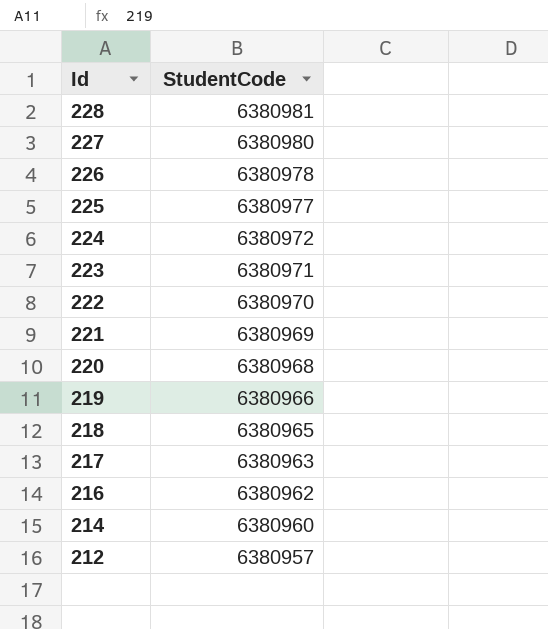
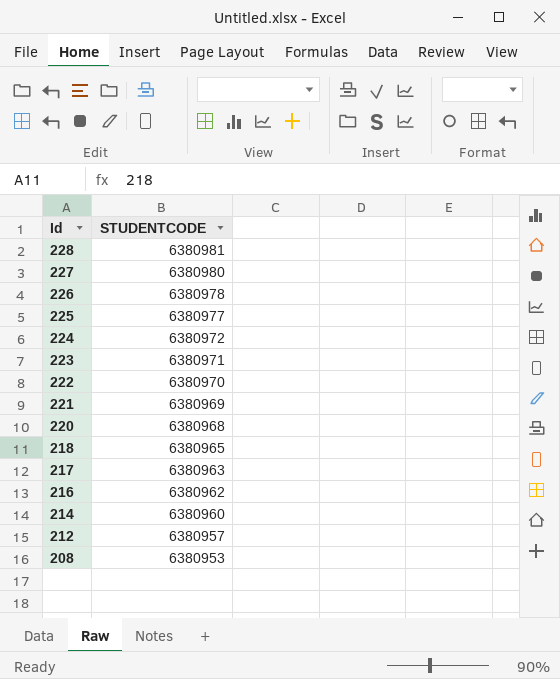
column name: StudentCode -> STUDENTCODE
row 219: 6380966 -> none
row 208: none -> 6380953

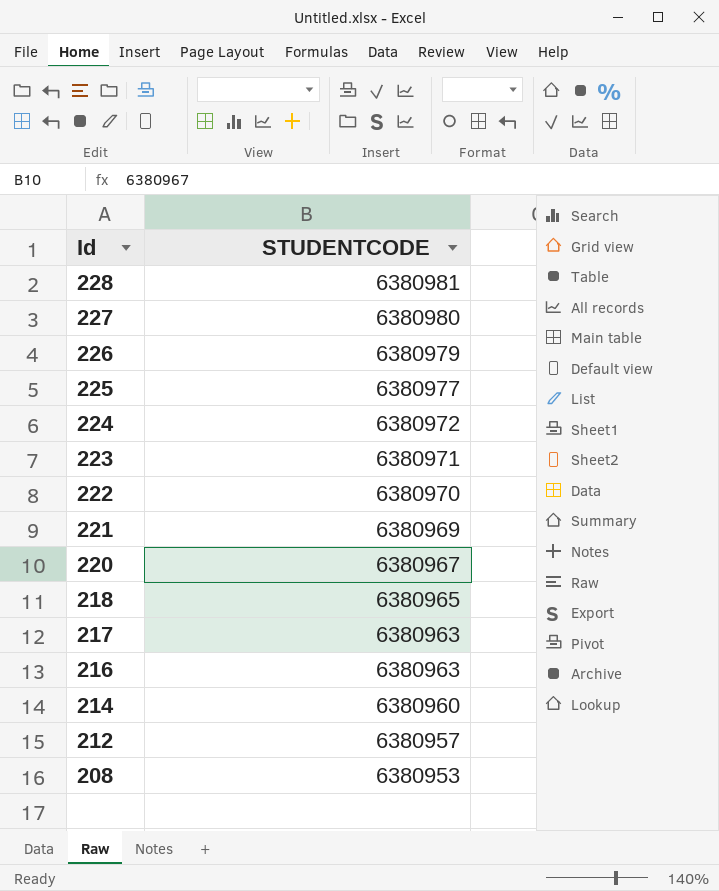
226 | STUDENTCODE: 6380978 -> 6380979
220 | STUDENTCODE: 6380968 -> 6380967
216 | STUDENTCODE: 6380962 -> 6380963

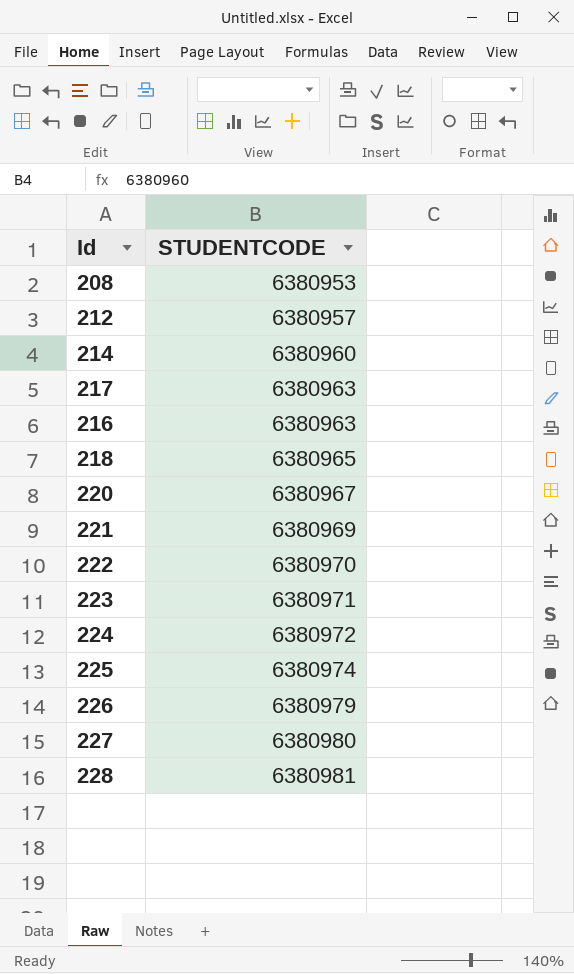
row order: Id descending -> STUDENTCODE ascending
225 | STUDENTCODE: 6380977 -> 6380974

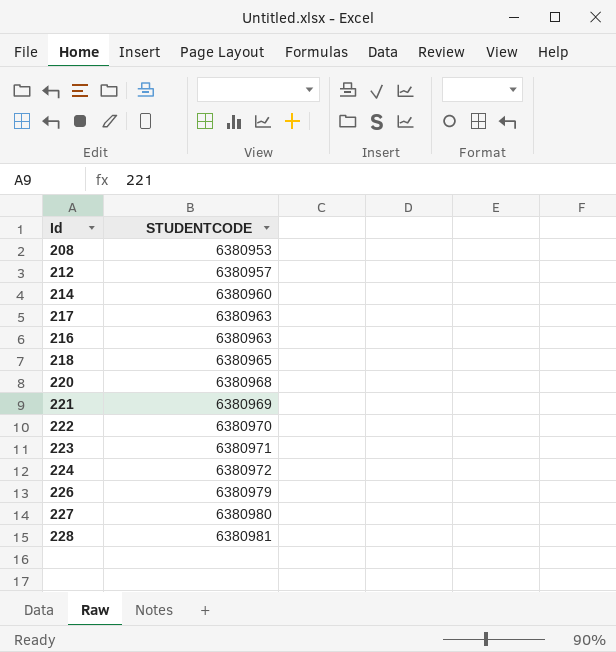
row 225: 6380974 -> none
220 | STUDENTCODE: 6380967 -> 6380968

